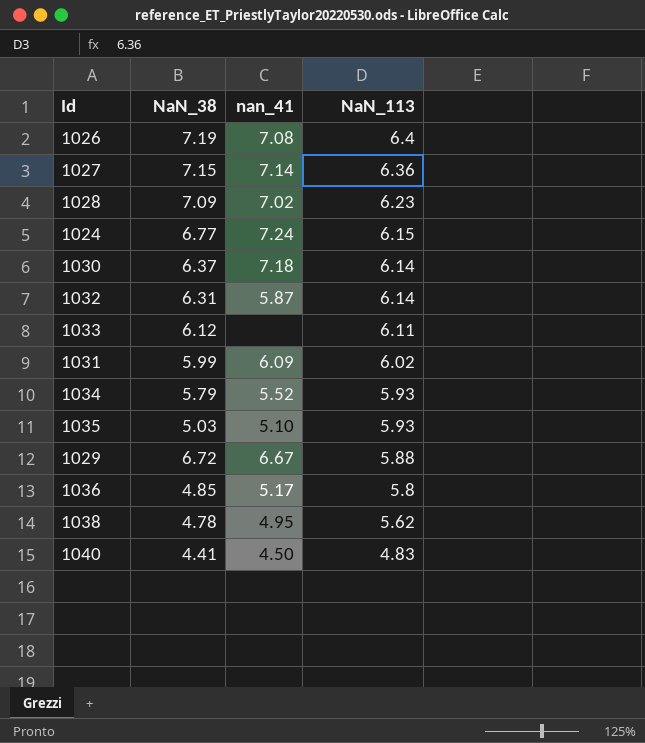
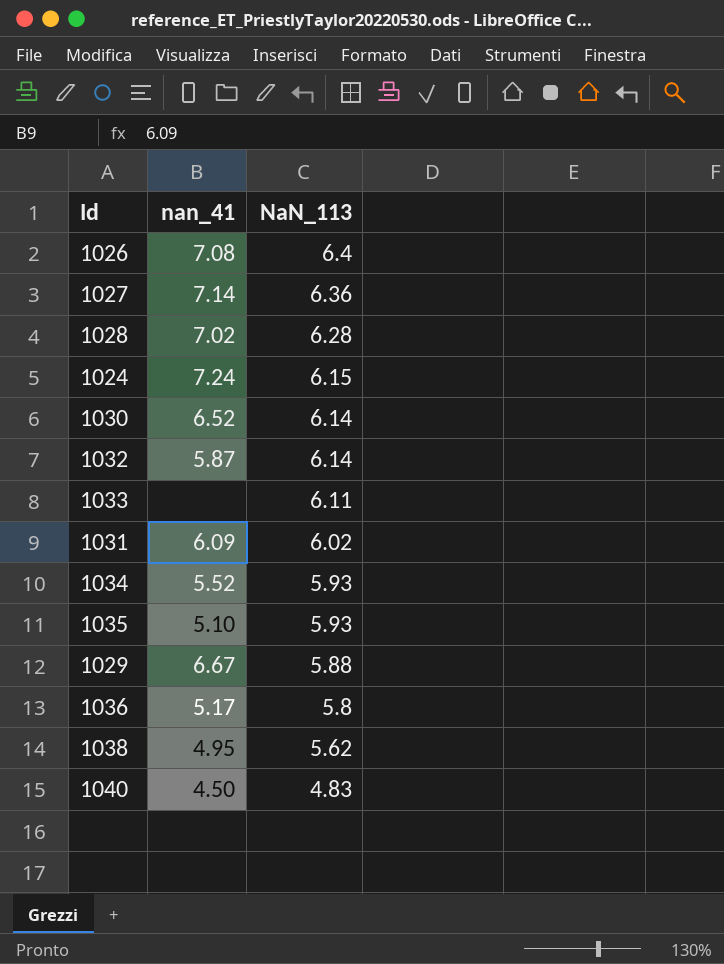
column NaN_38 | position: 2 -> none
1028 | NaN_113: 6.23 -> 6.28
1030 | nan_41: 7.18 -> 6.52

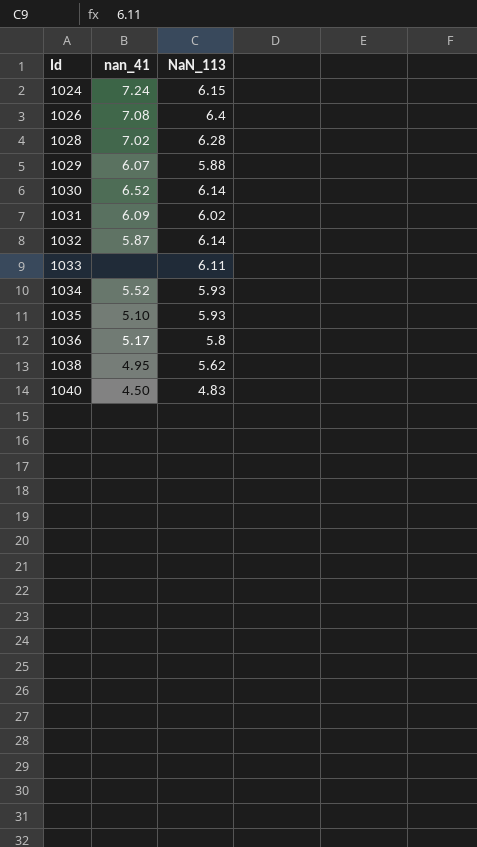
row order: NaN_113 descending -> Id ascending
row 1027: 7.14 | 6.36 -> none
1029 | nan_41: 6.67 -> 6.07

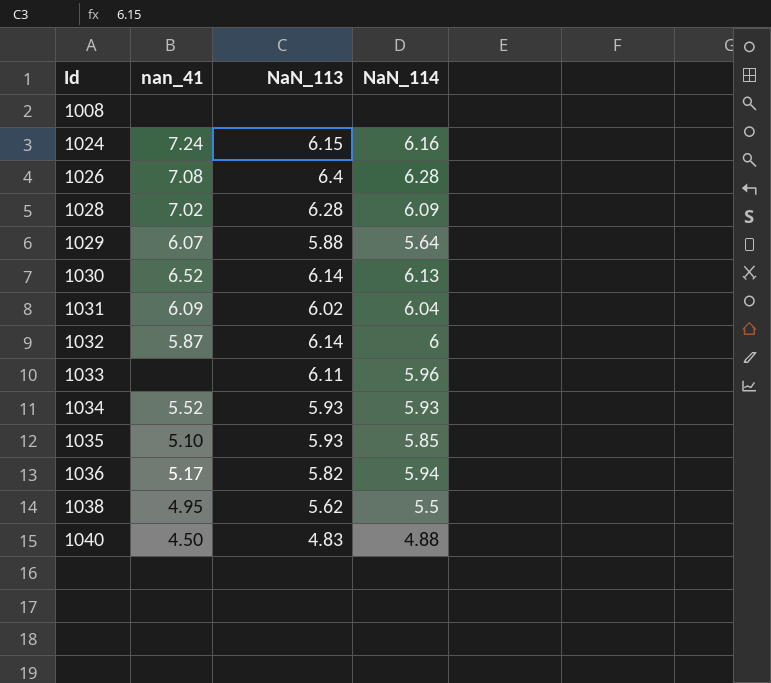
column NaN_114 | position: none -> 4
row 1008: none -> none | none | none
1036 | NaN_113: 5.8 -> 5.82

